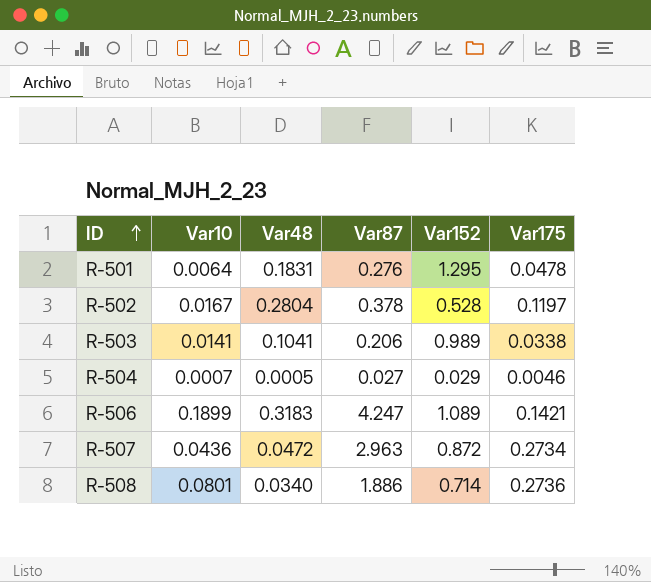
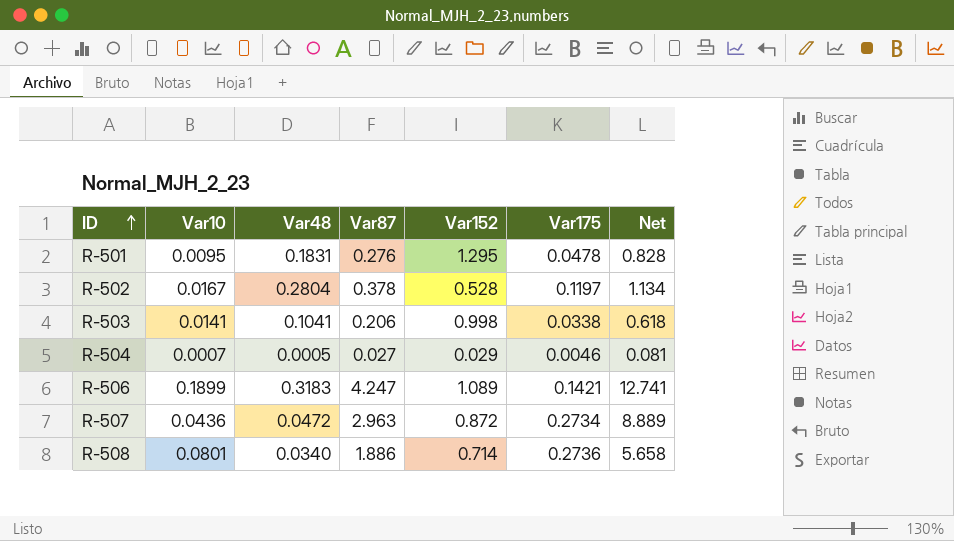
column Net | formula: none -> [Var87] * 3
R-501 | Var10: 0.0064 -> 0.0095
R-503 | Var152: 0.989 -> 0.998

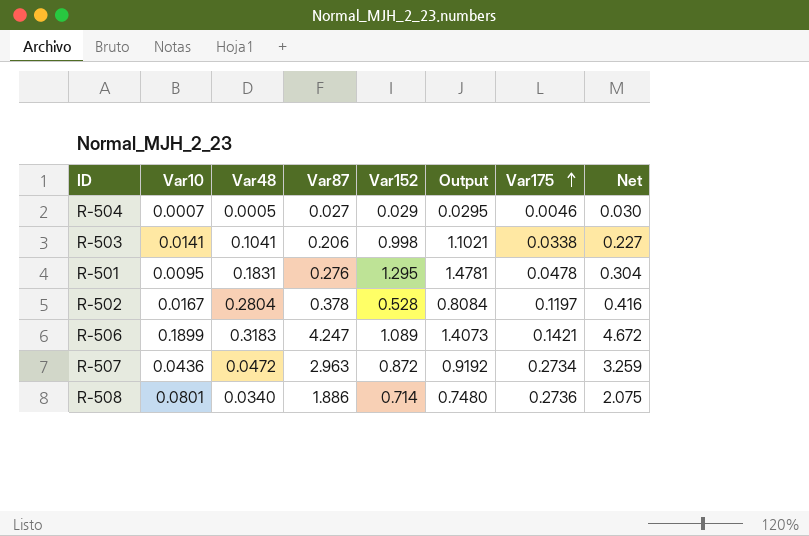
row order: ID ascending -> Var175 ascending
column Output | formula: none -> [Var48] + [Var152]
column Net | formula: [Var87] * 3 -> [Var87] * 1.1

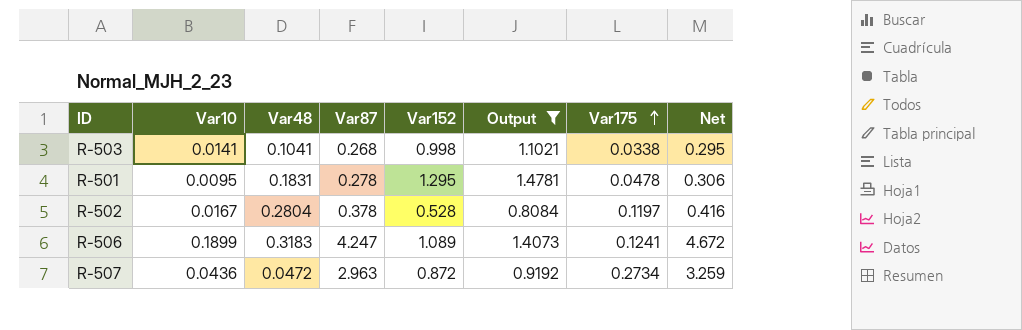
filter: none -> Output >= 0.8084
R-503 | Var87: 0.206 -> 0.268
R-503 | Net: 0.227 -> 0.295
R-501 | Var87: 0.276 -> 0.278
R-501 | Net: 0.304 -> 0.306
R-506 | Var175: 0.1421 -> 0.1241

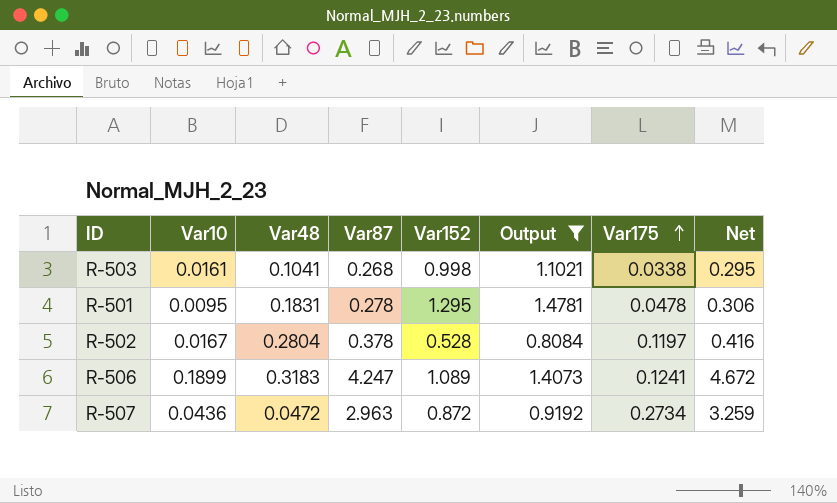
R-503 | Var10: 0.0141 -> 0.0161

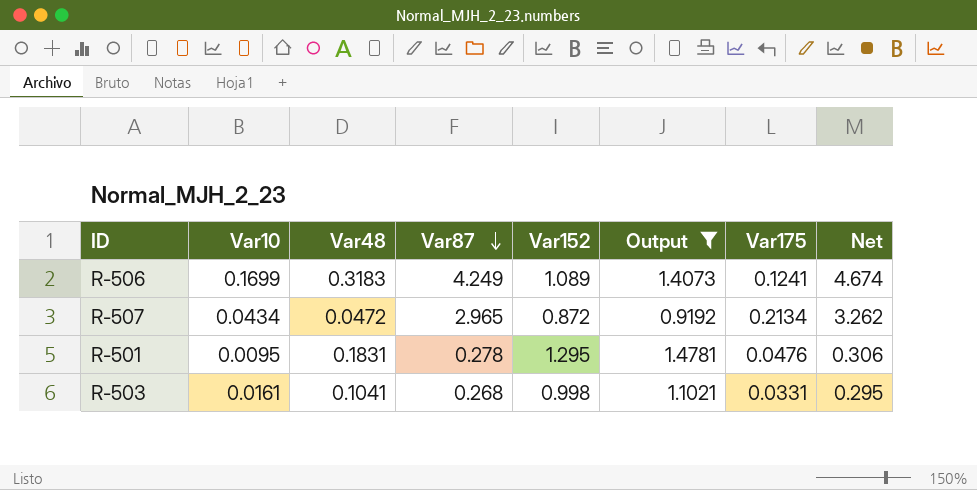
row order: Var175 ascending -> Var87 descending
row R-502: 0.0167 | 0.2804 | 0.378 | 0.528 | 0.8084 | 0.1197 | 0.416 -> none
R-506 | Var10: 0.1899 -> 0.1699
R-506 | Var87: 4.247 -> 4.249
R-506 | Net: 4.672 -> 4.674
R-507 | Var10: 0.0436 -> 0.0434
R-507 | Var87: 2.963 -> 2.965
R-507 | Var175: 0.2734 -> 0.2134
R-507 | Net: 3.259 -> 3.262
R-501 | Var175: 0.0478 -> 0.0476
R-503 | Var175: 0.0338 -> 0.0331

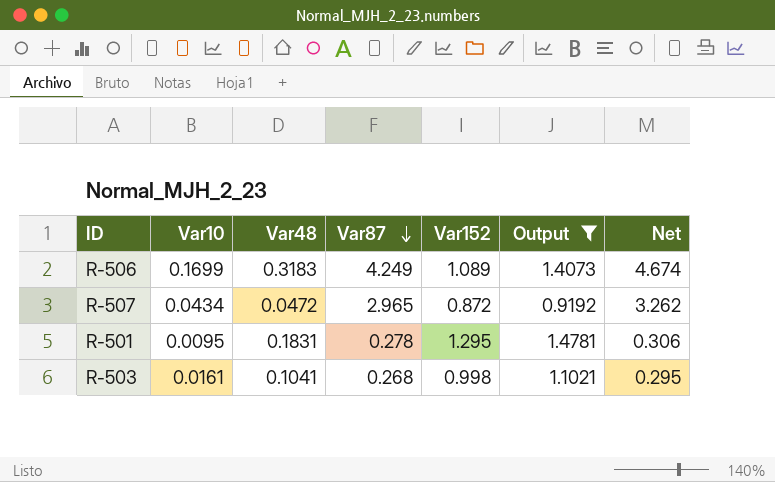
column Var175 | position: 7 -> none

